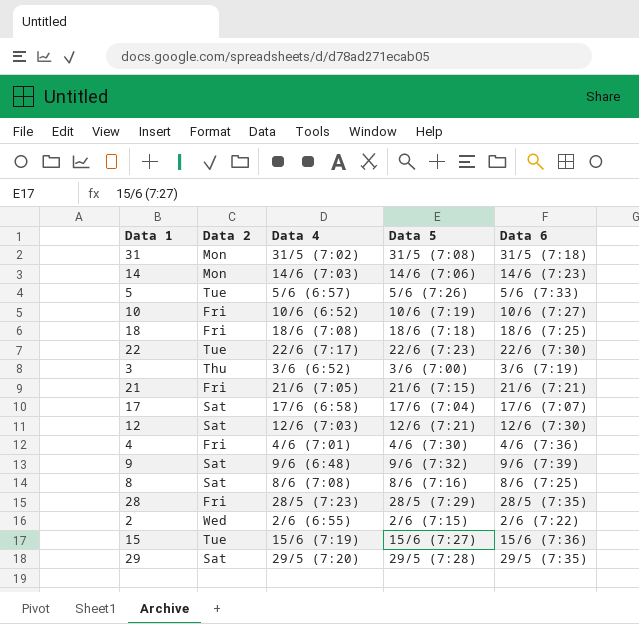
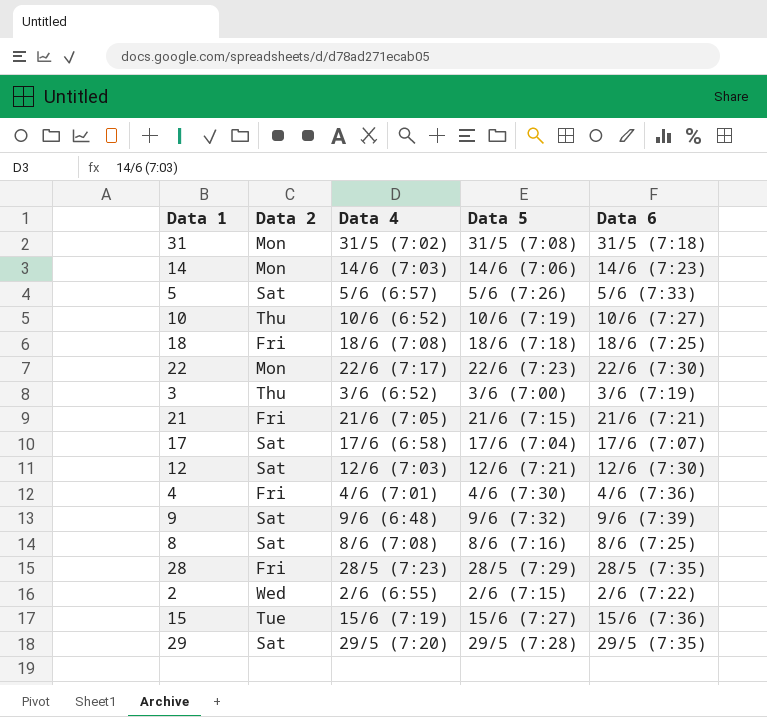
5 | Data 2: Tue -> Sat
10 | Data 2: Fri -> Thu
22 | Data 2: Tue -> Mon

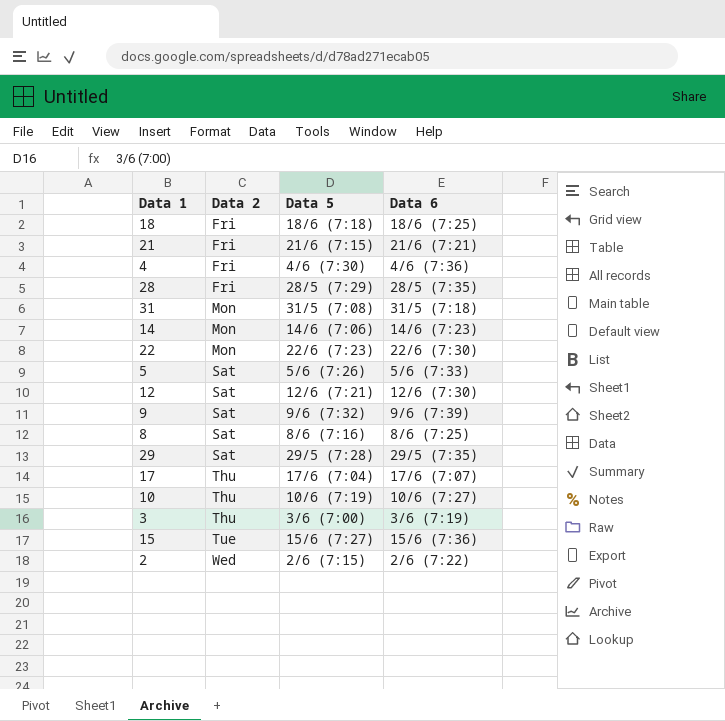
row order: none -> Data 2 ascending
column Data 4 | position: 3 -> none
17 | Data 2: Sat -> Thu

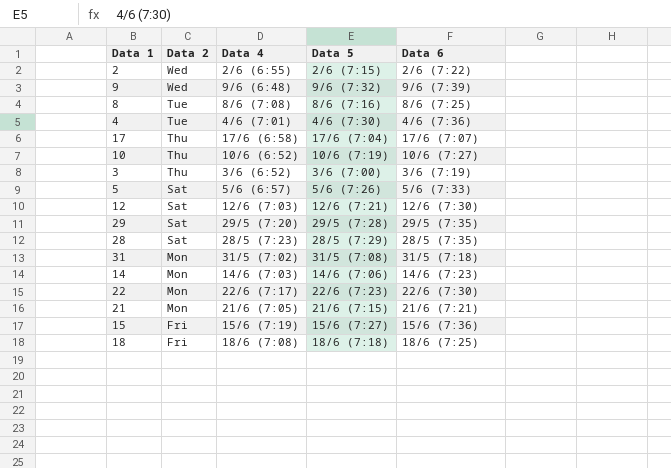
row order: Data 2 ascending -> Data 2 descending
column Data 4 | position: none -> 3
9 | Data 2: Sat -> Wed
8 | Data 2: Sat -> Tue
4 | Data 2: Fri -> Tue
28 | Data 2: Fri -> Sat
21 | Data 2: Fri -> Mon
15 | Data 2: Tue -> Fri

